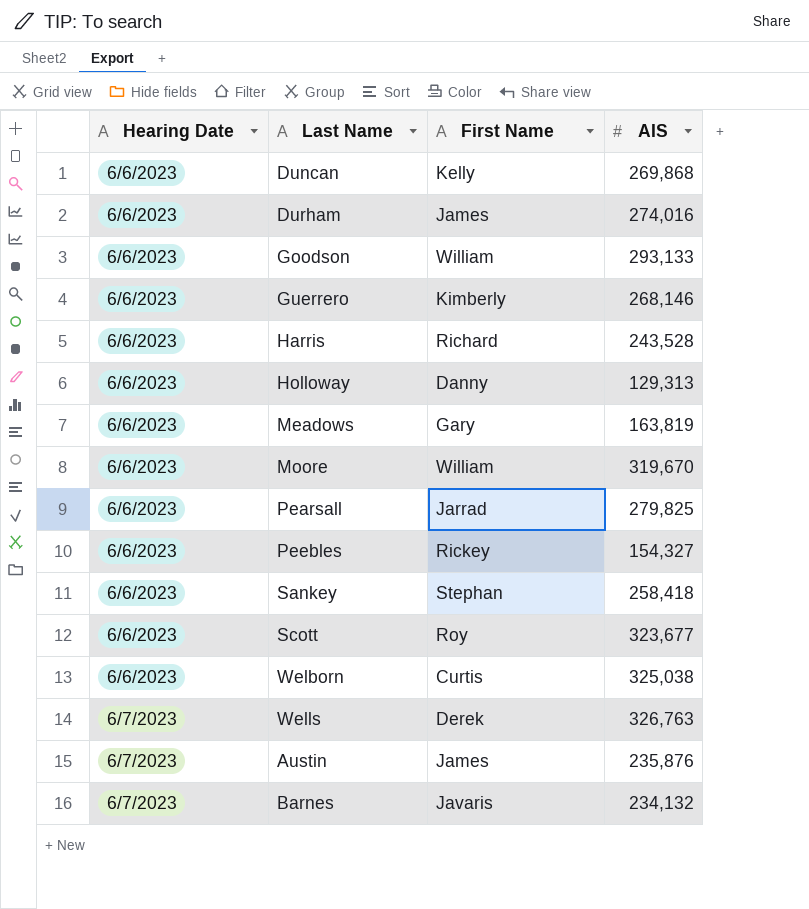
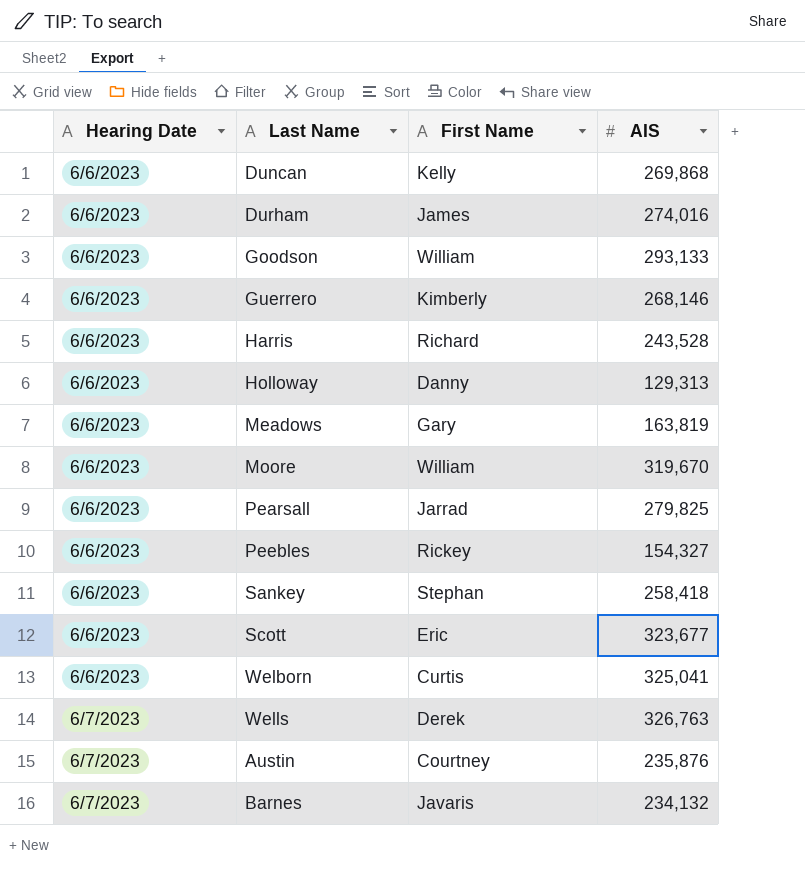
Scott | First Name: Roy -> Eric
Welborn | AIS: 325,038 -> 325,041
Austin | First Name: James -> Courtney

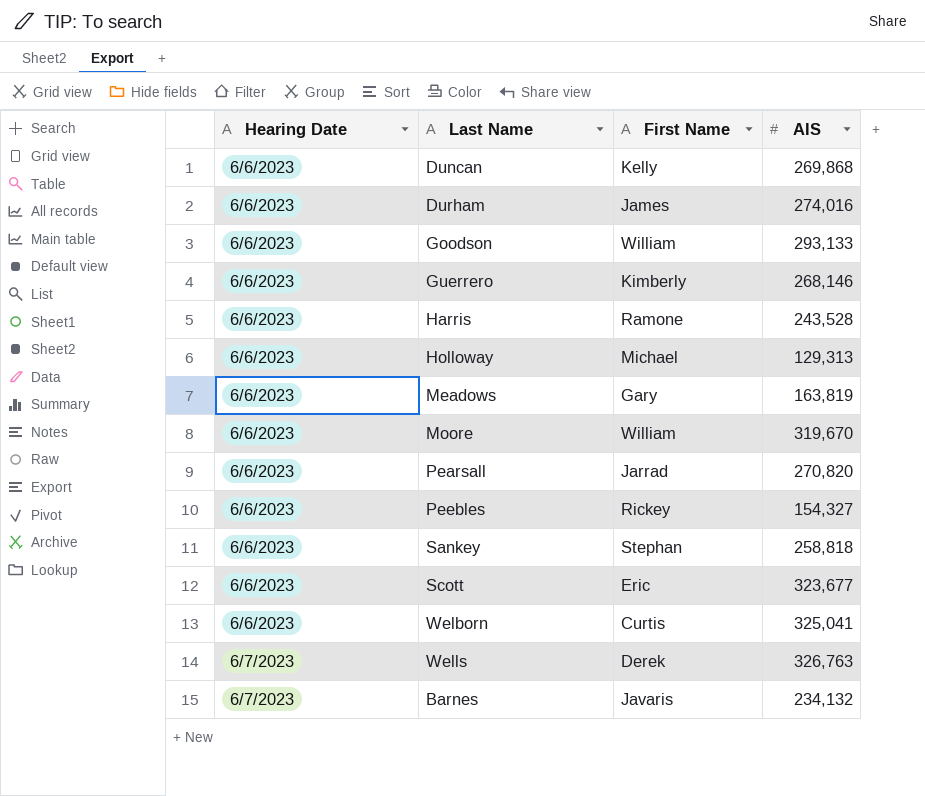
row Austin: 6/7/2023 | Courtney | 235,876 -> none
Harris | First Name: Richard -> Ramone
Holloway | First Name: Danny -> Michael
Pearsall | AIS: 279,825 -> 270,820
Sankey | AIS: 258,418 -> 258,818

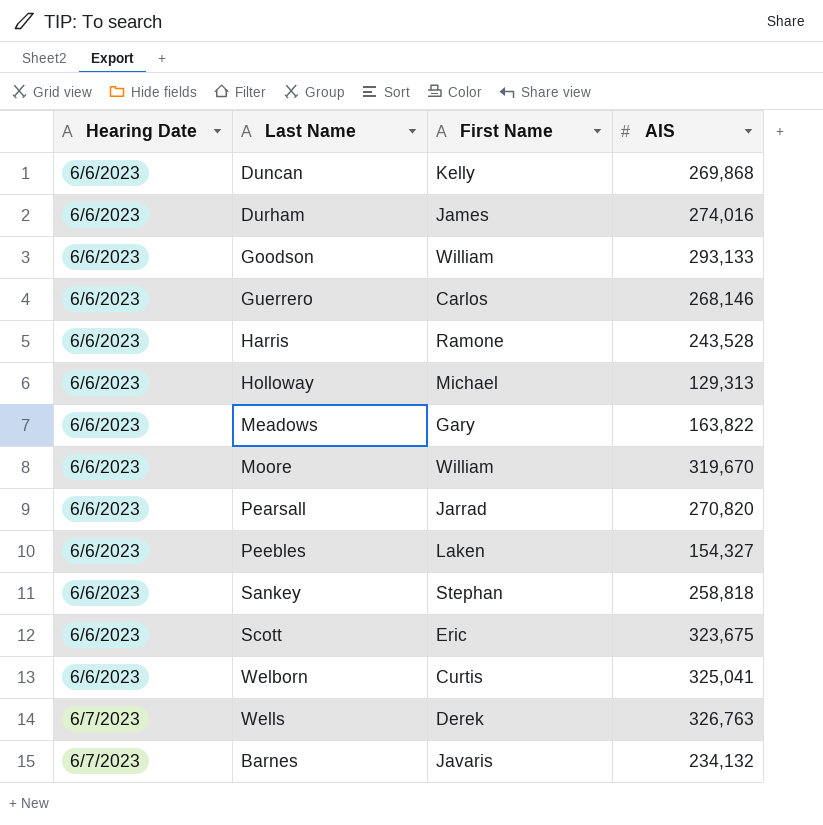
Guerrero | First Name: Kimberly -> Carlos
Meadows | AIS: 163,819 -> 163,822
Peebles | First Name: Rickey -> Laken
Scott | AIS: 323,677 -> 323,675

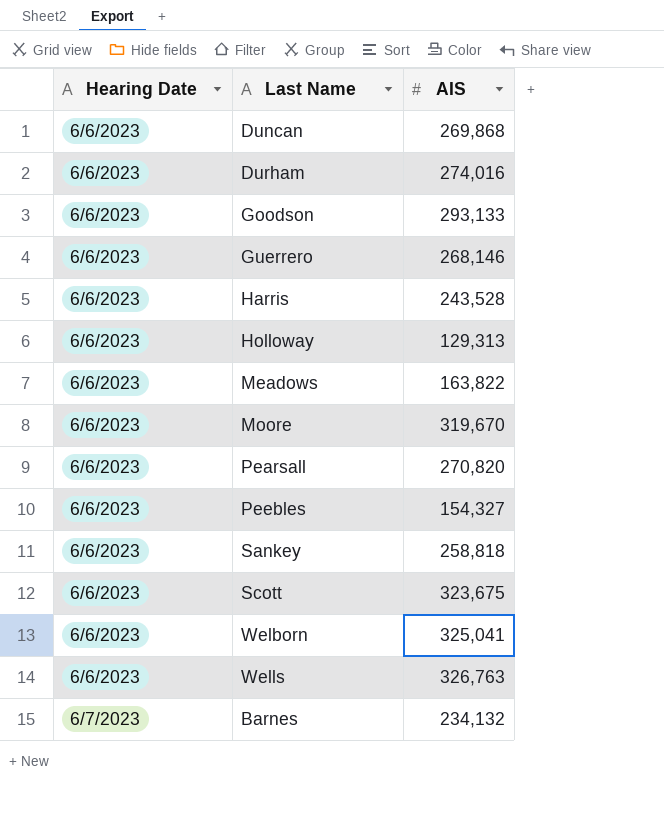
column First Name | position: 3 -> none
Wells | Hearing Date: 6/7/2023 -> 6/6/2023

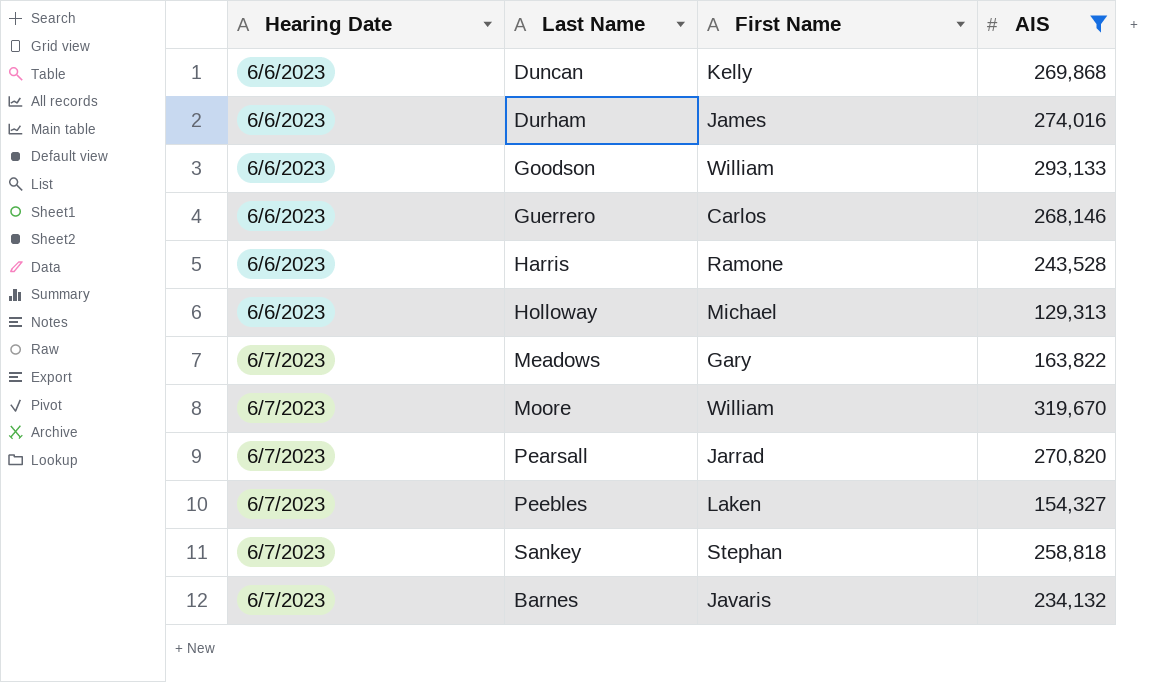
filter: none -> AIS <= 319,670
column First Name | position: none -> 3
Meadows | Hearing Date: 6/6/2023 -> 6/7/2023
Moore | Hearing Date: 6/6/2023 -> 6/7/2023
Pearsall | Hearing Date: 6/6/2023 -> 6/7/2023
Peebles | Hearing Date: 6/6/2023 -> 6/7/2023
Sankey | Hearing Date: 6/6/2023 -> 6/7/2023

